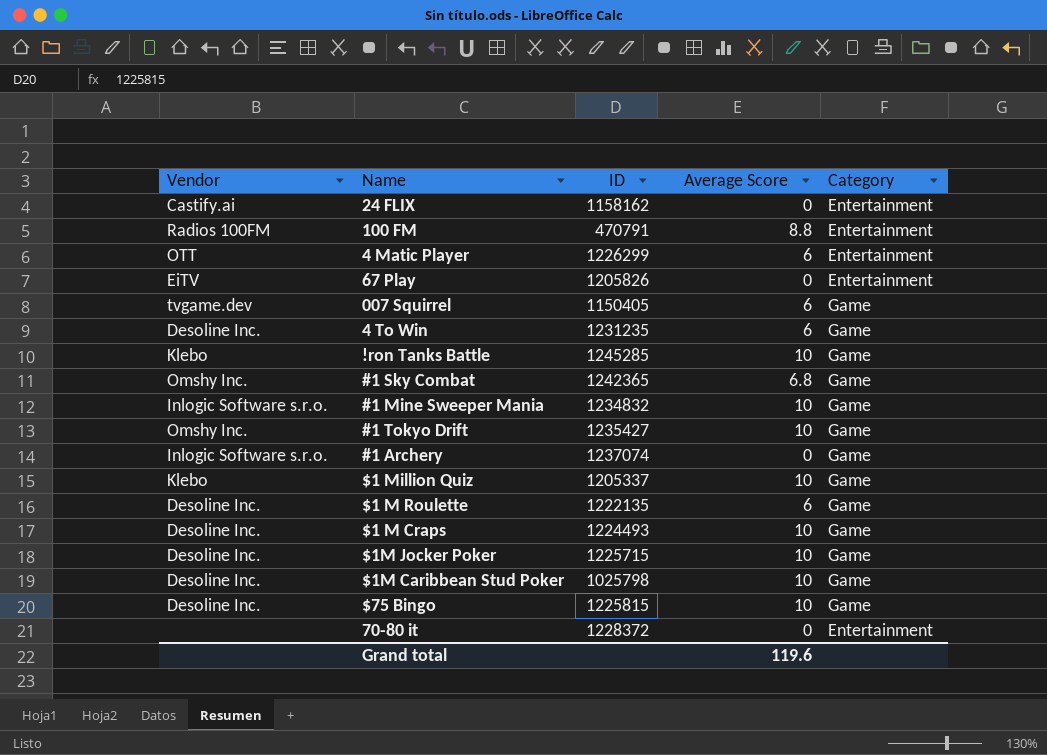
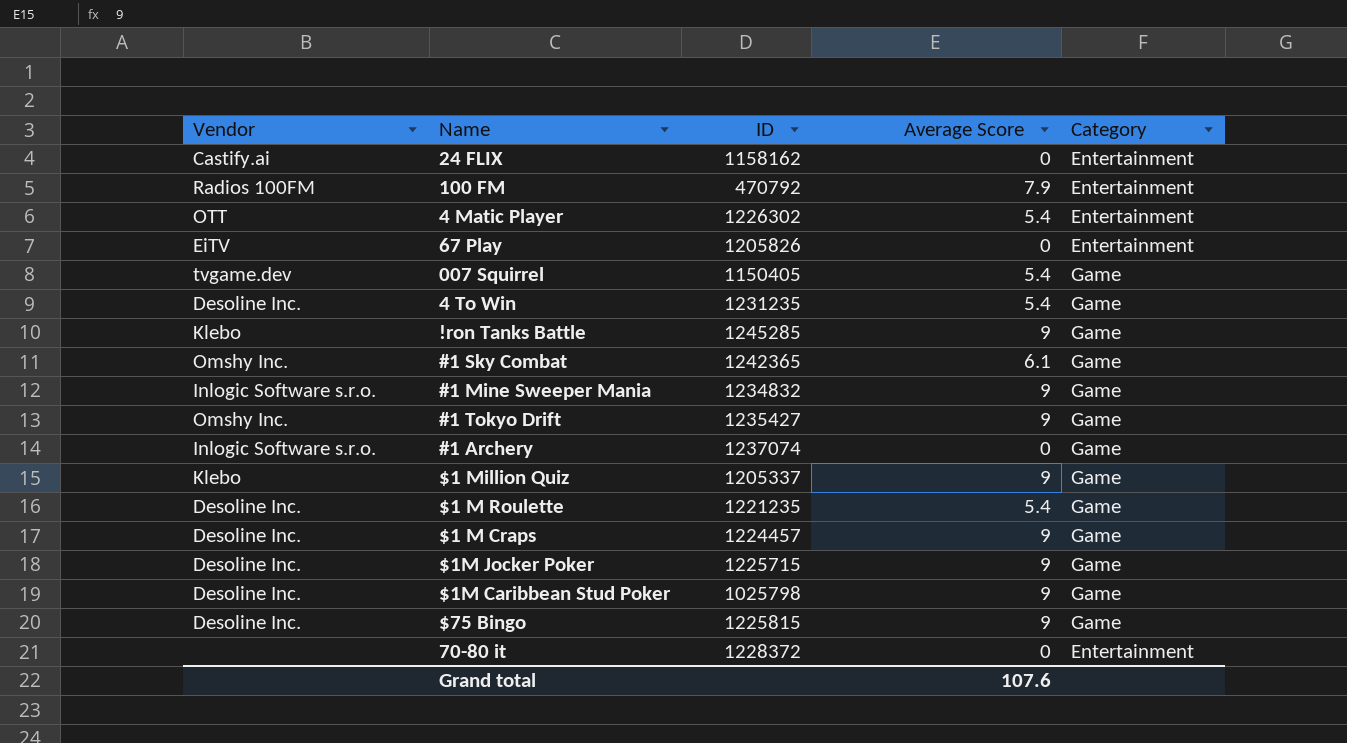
100 FM | ID: 470791 -> 470792
100 FM | Average Score: 8.8 -> 7.9
4 Matic Player | ID: 1226299 -> 1226302
4 Matic Player | Average Score: 6 -> 5.4
007 Squirrel | Average Score: 6 -> 5.4
4 To Win | Average Score: 6 -> 5.4
!ron Tanks Battle | Average Score: 10 -> 9
#1 Sky Combat | Average Score: 6.8 -> 6.1
#1 Mine Sweeper Mania | Average Score: 10 -> 9
#1 Tokyo Drift | Average Score: 10 -> 9
$1 Million Quiz | Average Score: 10 -> 9
$1 M Roulette | ID: 1222135 -> 1221235
$1 M Roulette | Average Score: 6 -> 5.4
$1 M Craps | ID: 1224493 -> 1224457
$1 M Craps | Average Score: 10 -> 9
$1M Jocker Poker | Average Score: 10 -> 9
$1M Caribbean Stud Poker | Average Score: 10 -> 9
$75 Bingo | Average Score: 10 -> 9
Grand total | Average Score: 119.6 -> 107.6

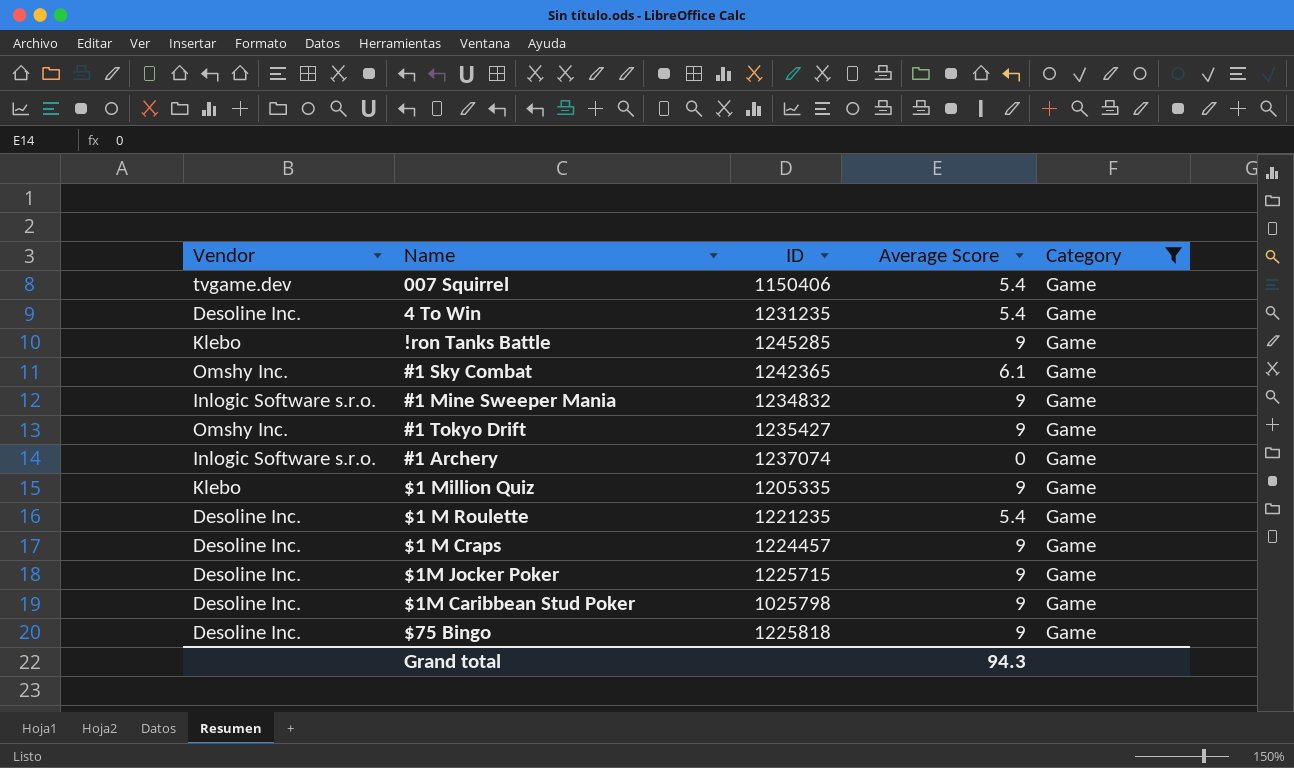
filter: none -> Category = Game
007 Squirrel | ID: 1150405 -> 1150406
$1 Million Quiz | ID: 1205337 -> 1205335
$75 Bingo | ID: 1225815 -> 1225818
Grand total | Average Score: 107.6 -> 94.3

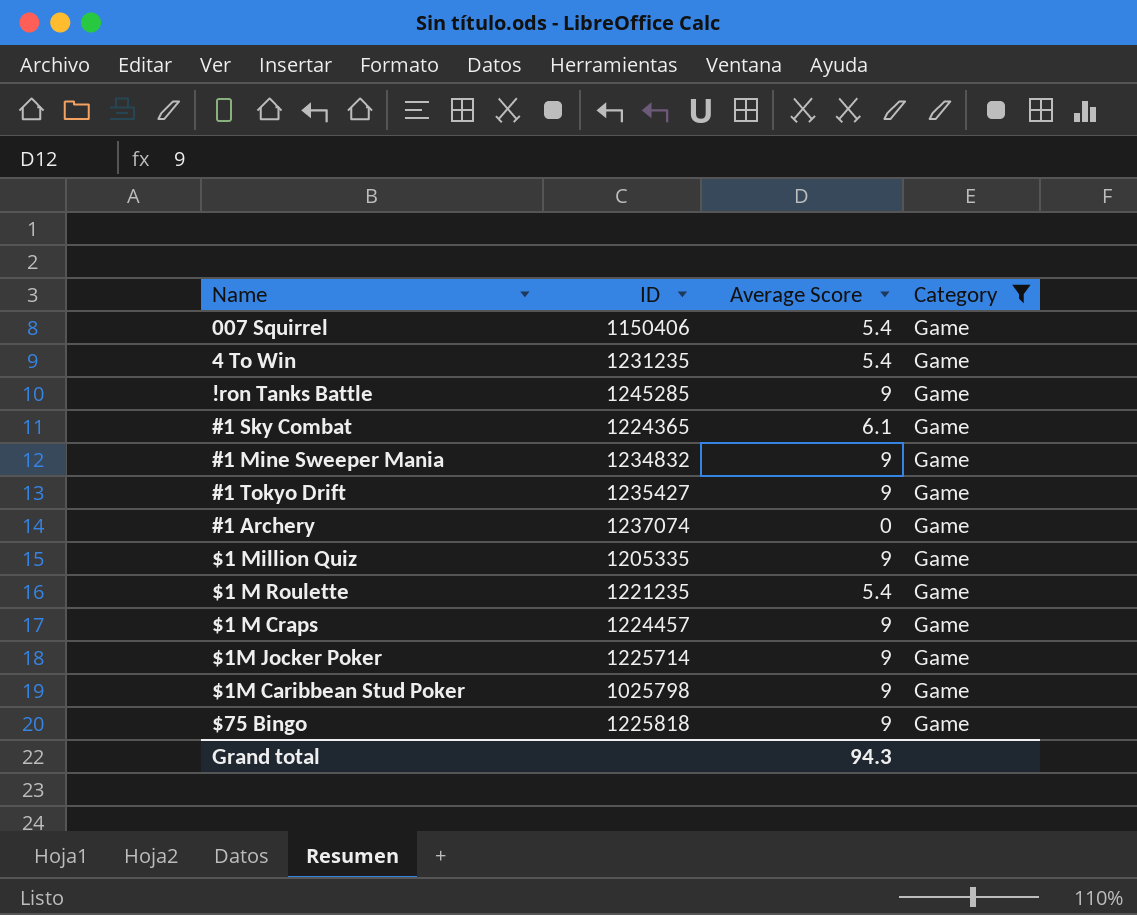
column Vendor | position: 1 -> none
#1 Sky Combat | ID: 1242365 -> 1224365
$1M Jocker Poker | ID: 1225715 -> 1225714

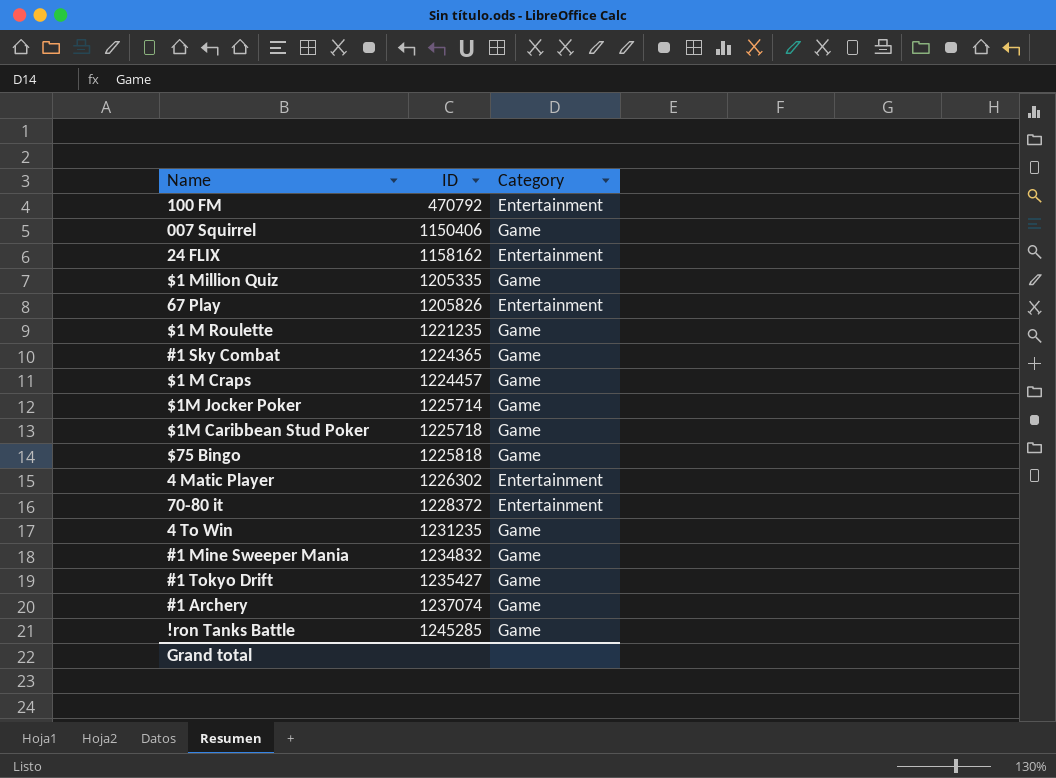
filter: Category = Game -> none
row order: none -> ID ascending
column Average Score | position: 3 -> none
$1M Caribbean Stud Poker | ID: 1025798 -> 1225718

